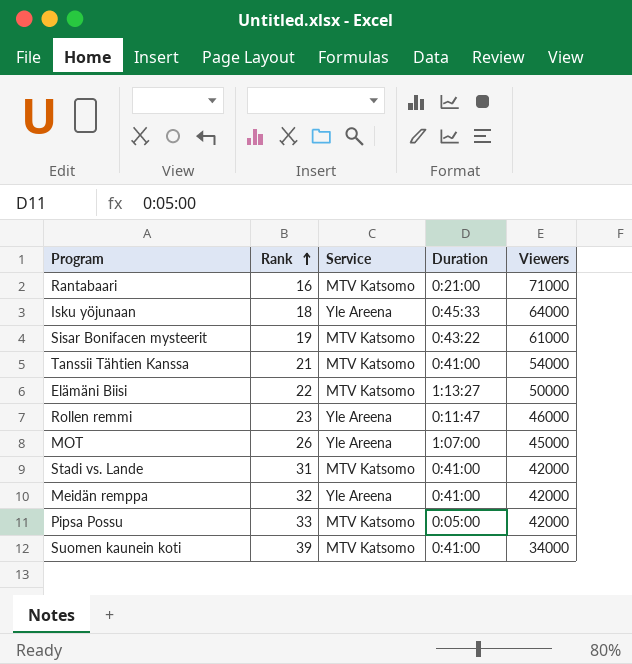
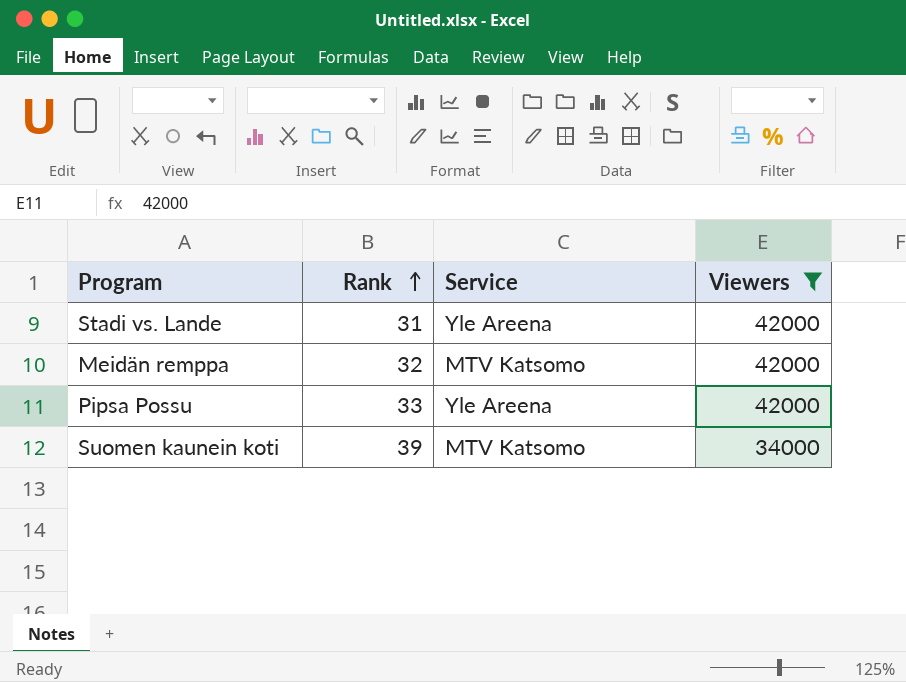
filter: none -> Viewers <= 42000
column Duration | position: 4 -> none
Stadi vs. Lande | Service: MTV Katsomo -> Yle Areena
Meidän remppa | Service: Yle Areena -> MTV Katsomo
Pipsa Possu | Service: MTV Katsomo -> Yle Areena

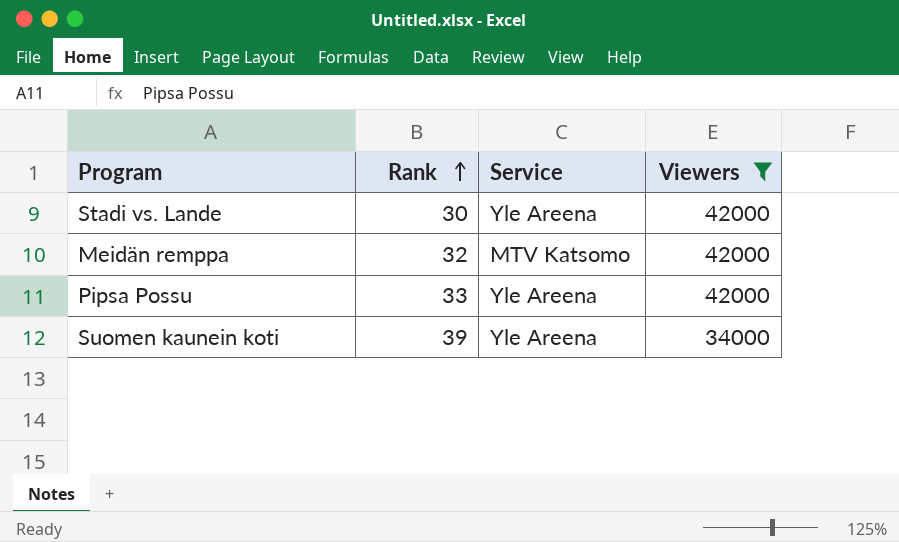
Stadi vs. Lande | Rank: 31 -> 30
Suomen kaunein koti | Service: MTV Katsomo -> Yle Areena

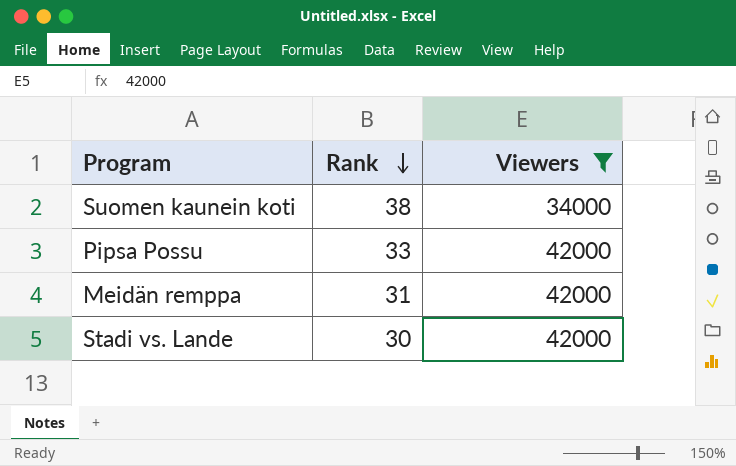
row order: Rank ascending -> Rank descending
column Service | position: 3 -> none
Suomen kaunein koti | Rank: 39 -> 38
Meidän remppa | Rank: 32 -> 31

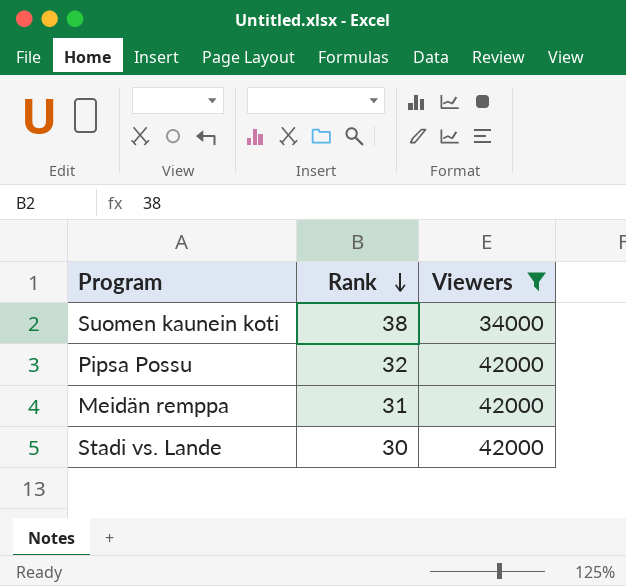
Pipsa Possu | Rank: 33 -> 32

